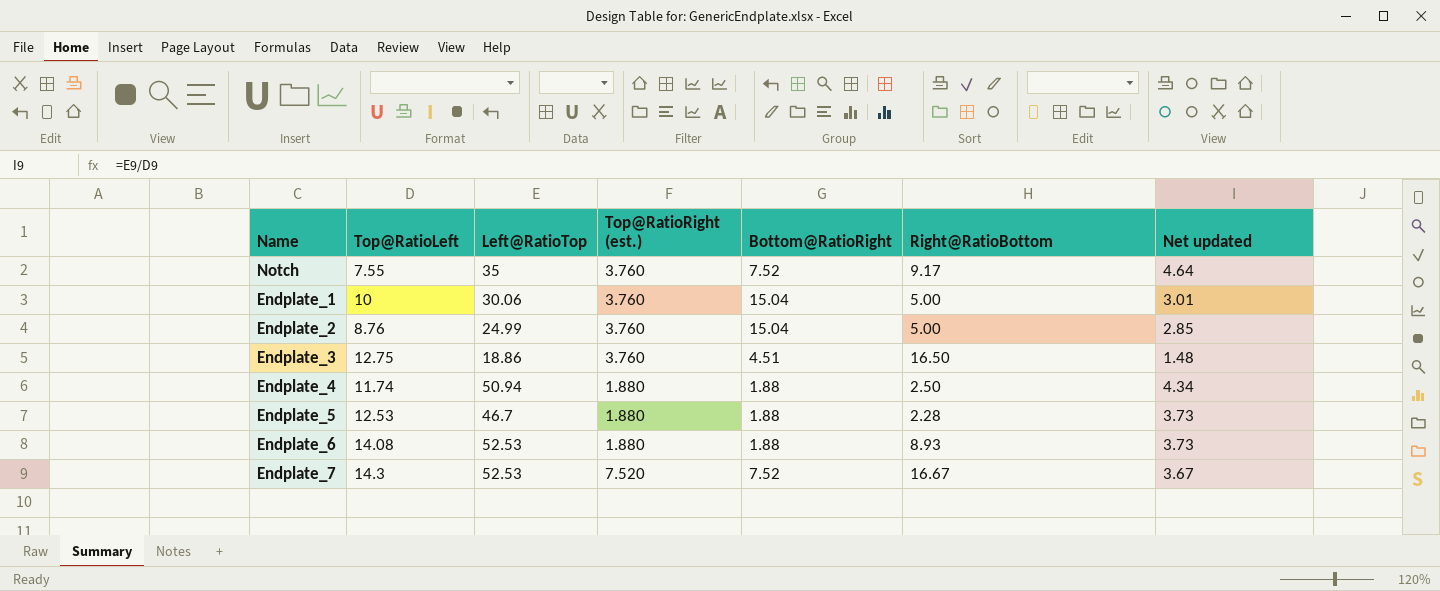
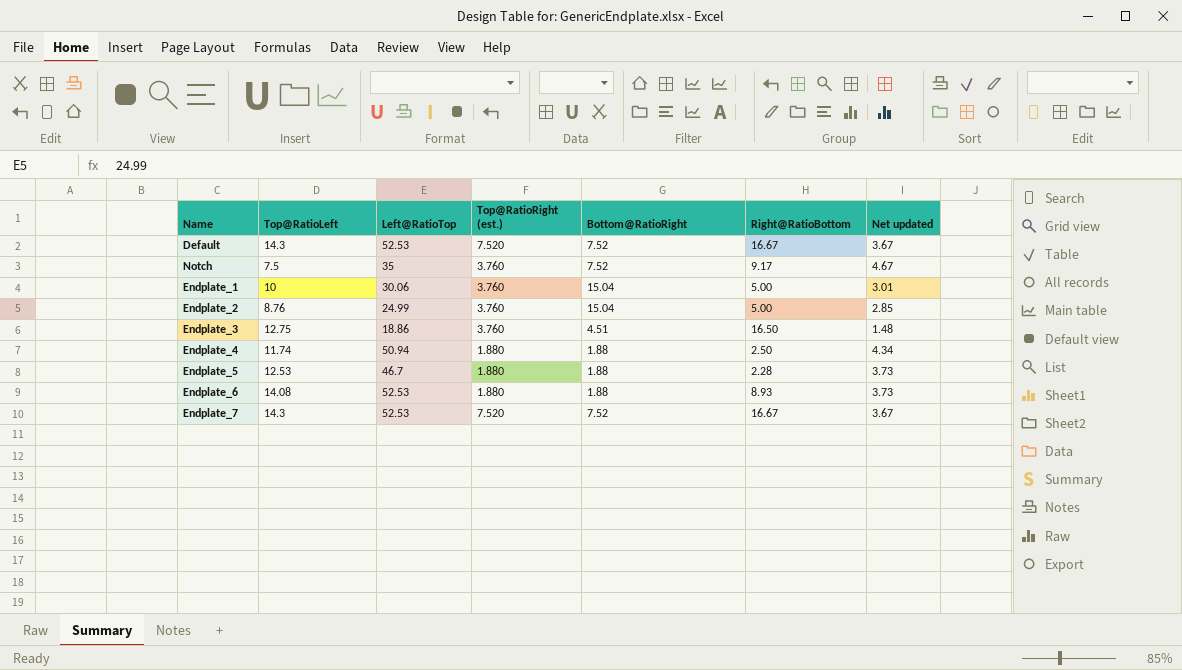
row Default: none -> 14.3 | 52.53 | 7.520 | 7.52 | 16.67 | 3.67
Notch | Top@RatioLeft: 7.55 -> 7.5
Notch | Net updated: 4.64 -> 4.67

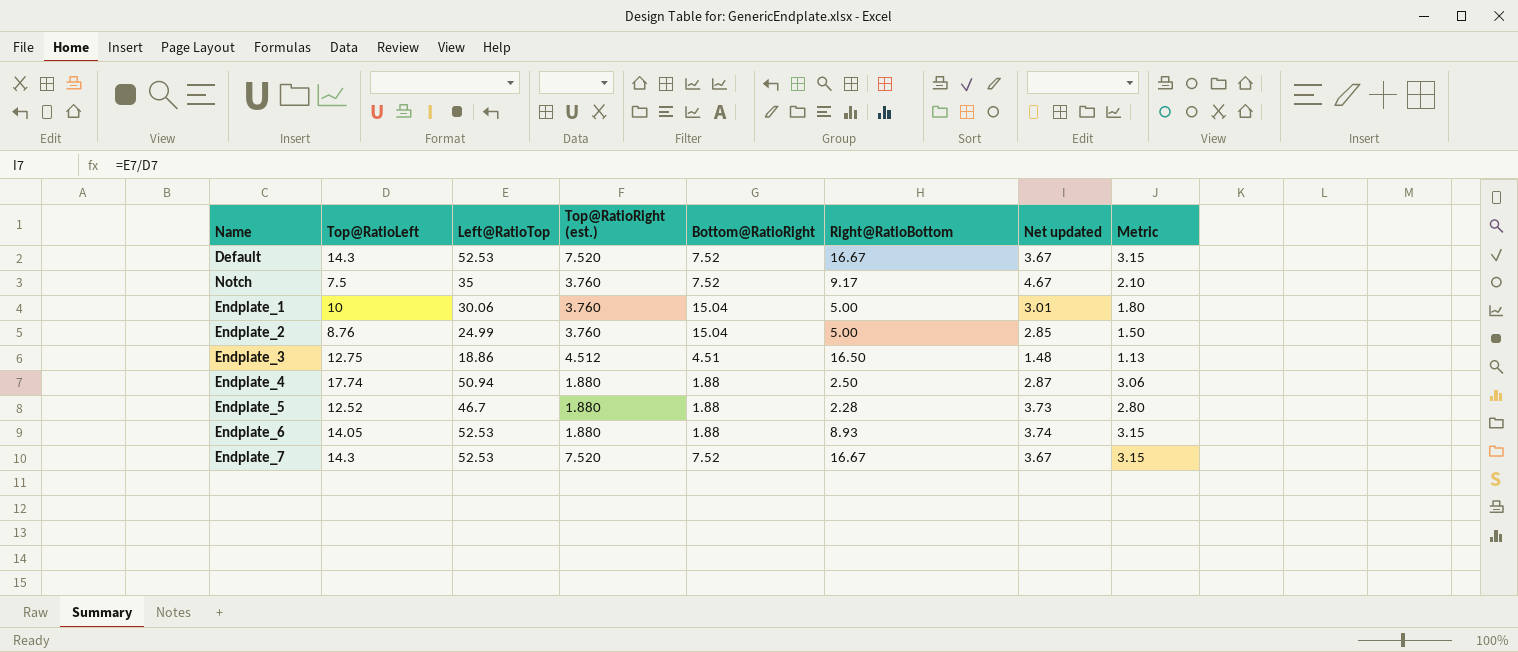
column Metric | formula: none -> [Left@RatioTop] * 0.06
Endplate_3 | Top@RatioRight (est.): 3.760 -> 4.512
Endplate_4 | Top@RatioLeft: 11.74 -> 17.74
Endplate_4 | Net updated: 4.34 -> 2.87
Endplate_5 | Top@RatioLeft: 12.53 -> 12.52
Endplate_6 | Top@RatioLeft: 14.08 -> 14.05
Endplate_6 | Net updated: 3.73 -> 3.74

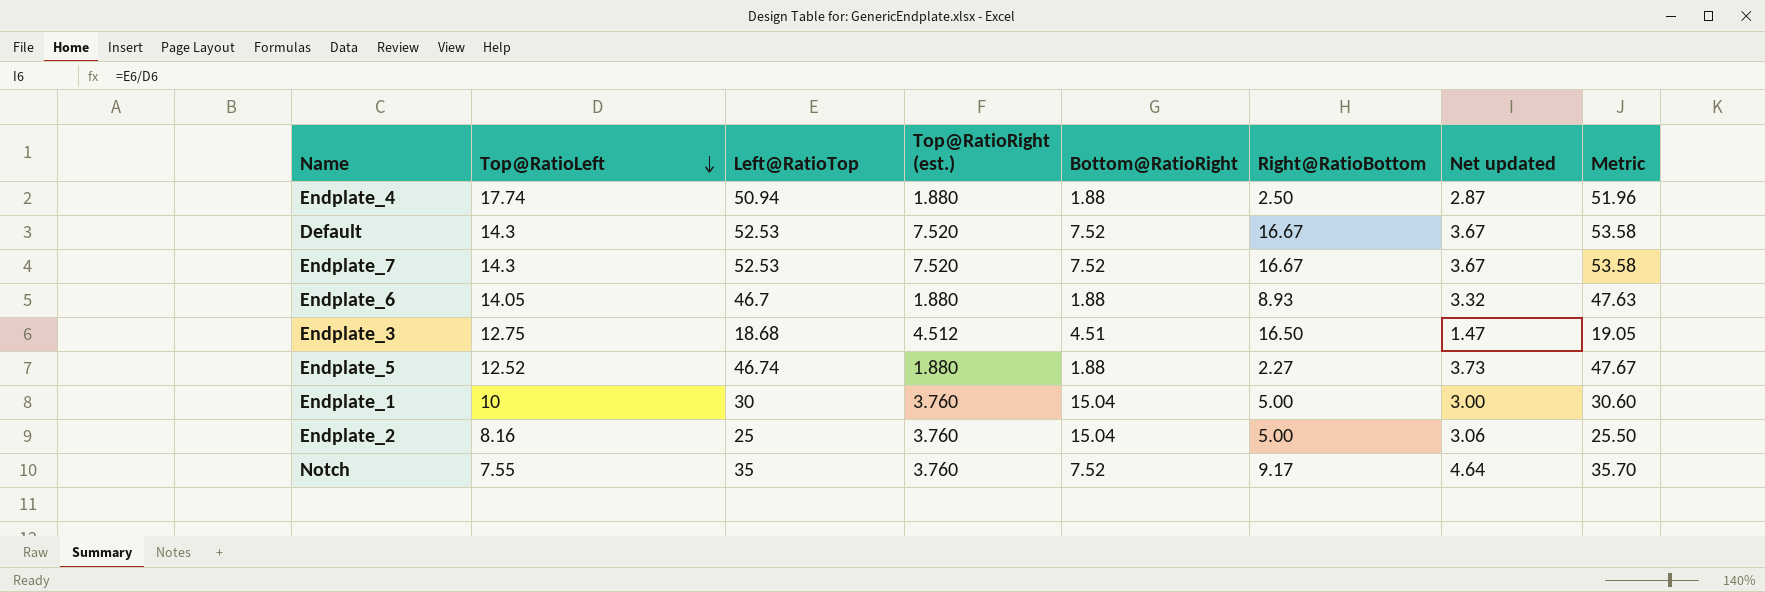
row order: none -> Top@RatioLeft descending
column Metric | formula: [Left@RatioTop] * 0.06 -> [Left@RatioTop] * 1.02
Endplate_6 | Left@RatioTop: 52.53 -> 46.7
Endplate_6 | Net updated: 3.74 -> 3.32
Endplate_3 | Left@RatioTop: 18.86 -> 18.68
Endplate_3 | Net updated: 1.48 -> 1.47
Endplate_5 | Left@RatioTop: 46.7 -> 46.74
Endplate_5 | Right@RatioBottom: 2.28 -> 2.27
Endplate_1 | Left@RatioTop: 30.06 -> 30
Endplate_1 | Net updated: 3.01 -> 3.00
Endplate_2 | Top@RatioLeft: 8.76 -> 8.16
Endplate_2 | Left@RatioTop: 24.99 -> 25
Endplate_2 | Net updated: 2.85 -> 3.06
Notch | Top@RatioLeft: 7.5 -> 7.55
Notch | Net updated: 4.67 -> 4.64

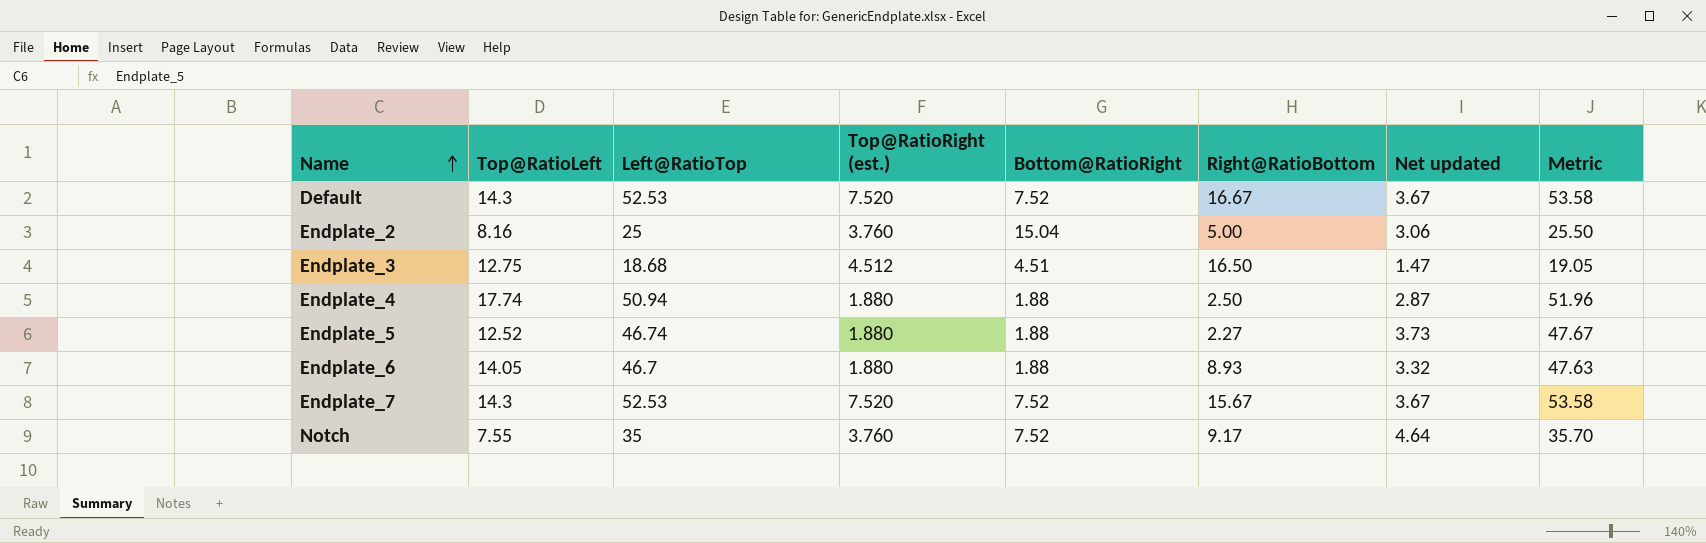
row order: Top@RatioLeft descending -> Name ascending
row Endplate_1: 10 | 30 | 3.760 | 15.04 | 5.00 | 3.00 | 30.60 -> none
Endplate_7 | Right@RatioBottom: 16.67 -> 15.67

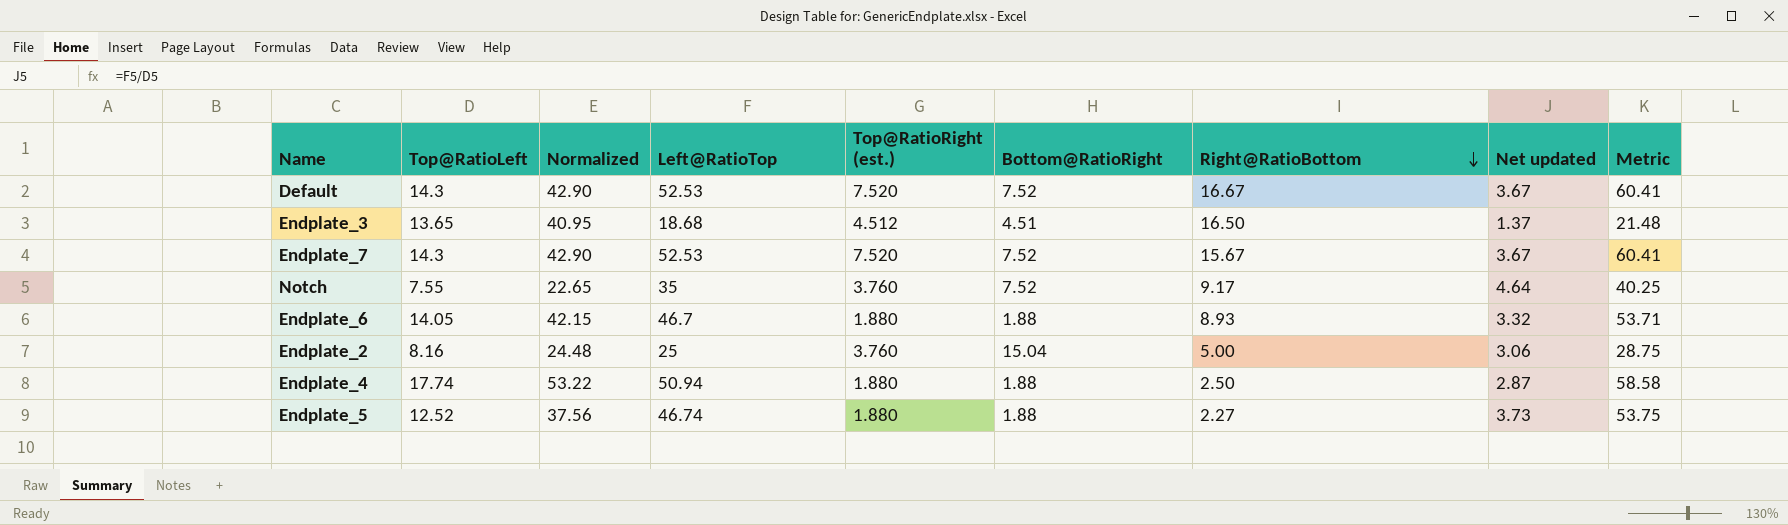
row order: Name ascending -> Right@RatioBottom descending
column Normalized | formula: none -> [Top@RatioLeft] * 3
column Metric | formula: [Left@RatioTop] * 1.02 -> [Left@RatioTop] * 1.15
Endplate_3 | Top@RatioLeft: 12.75 -> 13.65
Endplate_3 | Net updated: 1.47 -> 1.37

